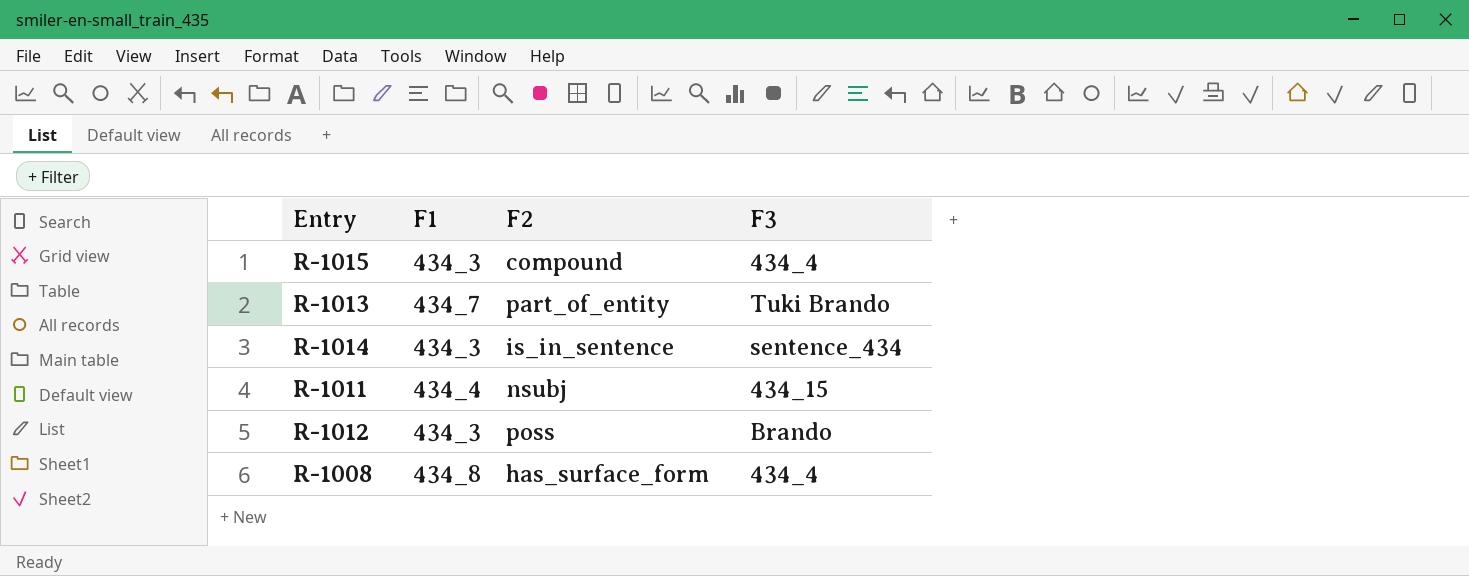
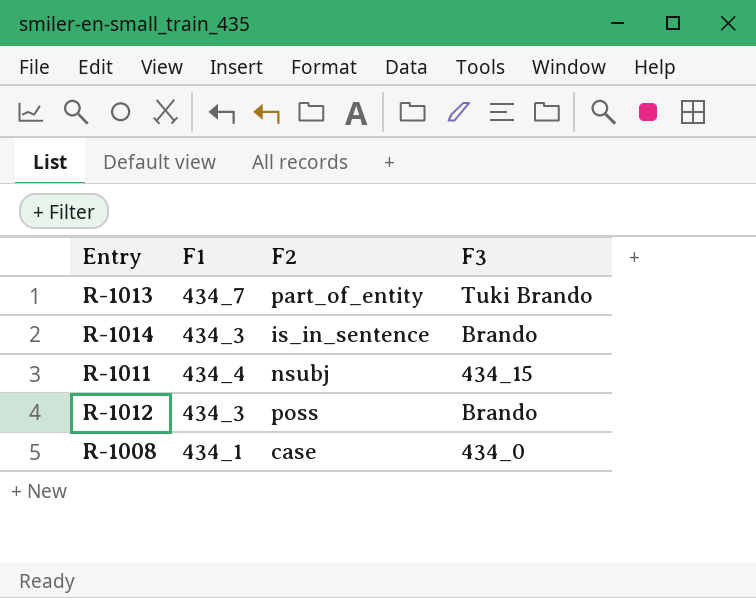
row R-1015: 434_3 | compound | 434_4 -> none
R-1014 | F3: sentence_434 -> Brando
R-1008 | F1: 434_8 -> 434_1
R-1008 | F2: has_surface_form -> case
R-1008 | F3: 434_4 -> 434_0

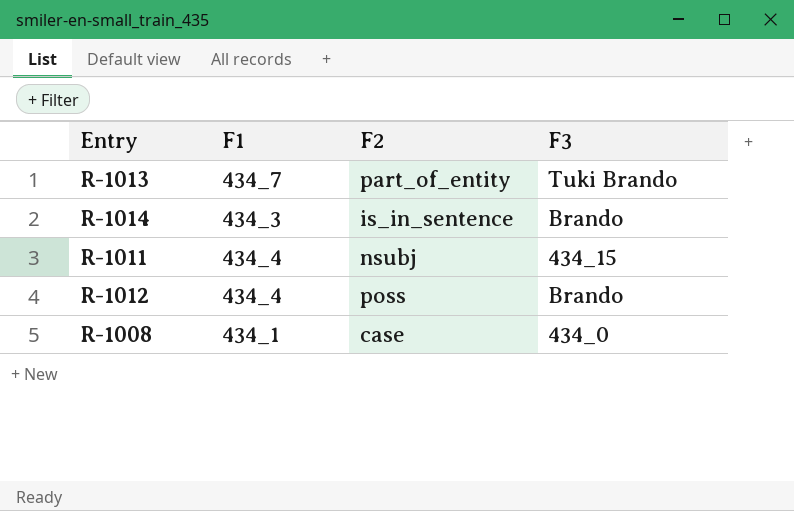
R-1012 | F1: 434_3 -> 434_4

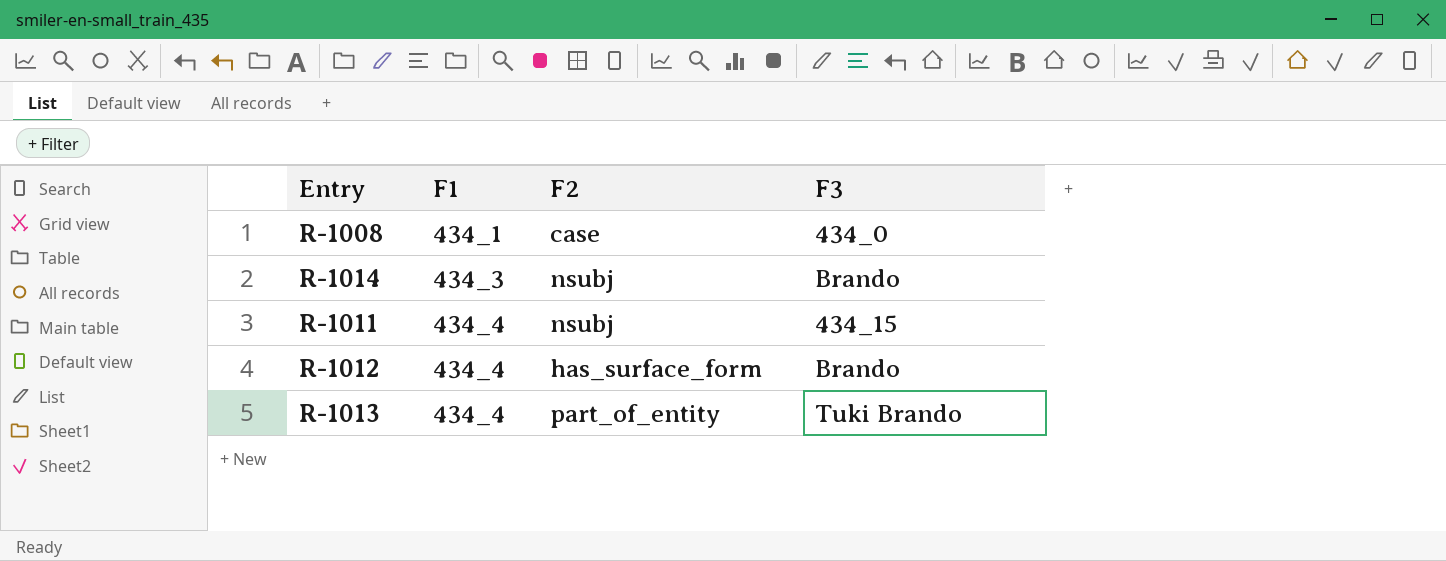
row order: none -> F1 ascending
R-1014 | F2: is_in_sentence -> nsubj
R-1012 | F2: poss -> has_surface_form
R-1013 | F1: 434_7 -> 434_4

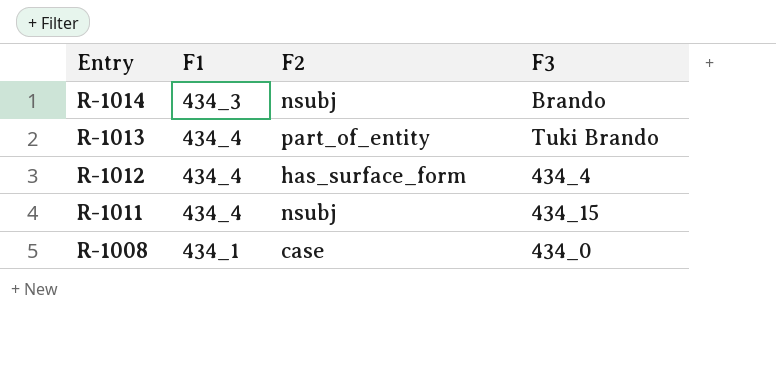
row order: F1 ascending -> Entry descending
R-1012 | F3: Brando -> 434_4

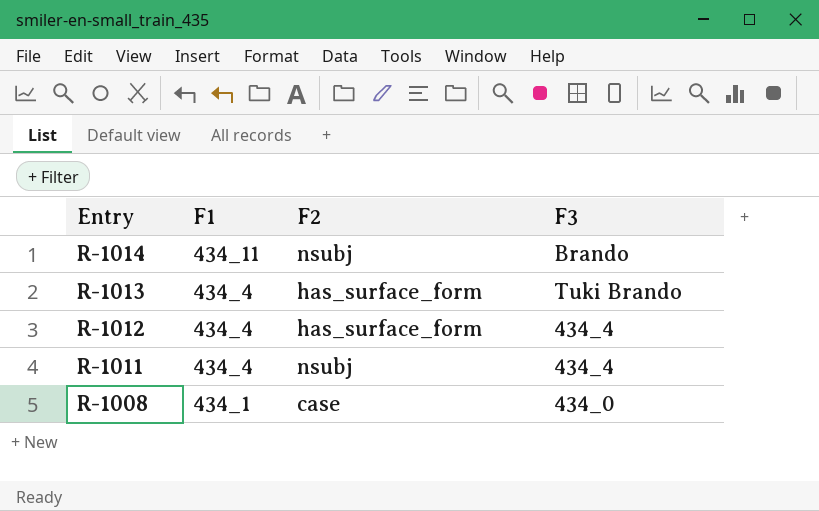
R-1014 | F1: 434_3 -> 434_11
R-1013 | F2: part_of_entity -> has_surface_form
R-1011 | F3: 434_15 -> 434_4

